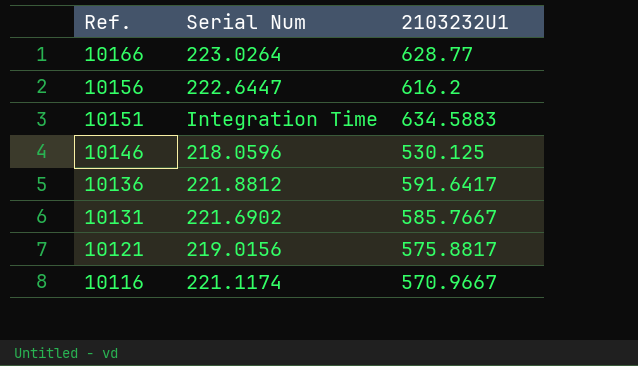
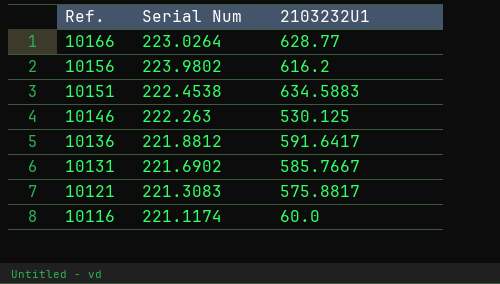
10156 | Serial Num: 222.6447 -> 223.9802
10151 | Serial Num: Integration Time -> 222.4538
10146 | Serial Num: 218.0596 -> 222.263
10121 | Serial Num: 219.0156 -> 221.3083
10116 | 2103232U1: 570.9667 -> 60.0

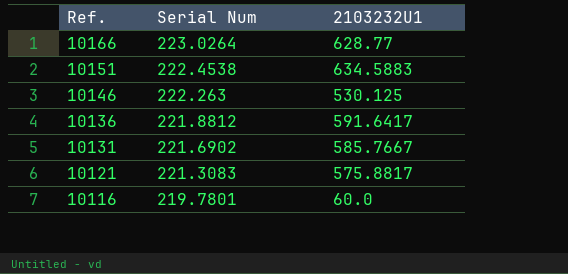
row 10156: 223.9802 | 616.2 -> none
10116 | Serial Num: 221.1174 -> 219.7801

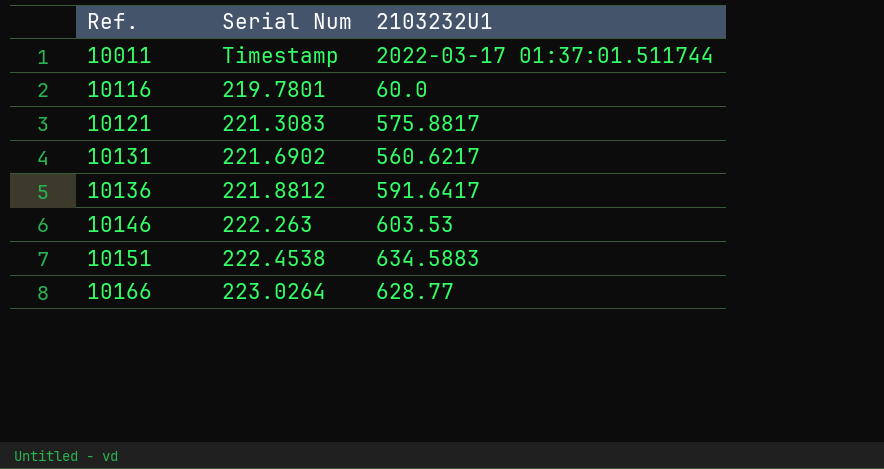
row order: Ref. descending -> Ref. ascending
row 10011: none -> Timestamp | 2022-03-17 01:37:01.511744
10131 | 2103232U1: 585.7667 -> 560.6217
10146 | 2103232U1: 530.125 -> 603.53

